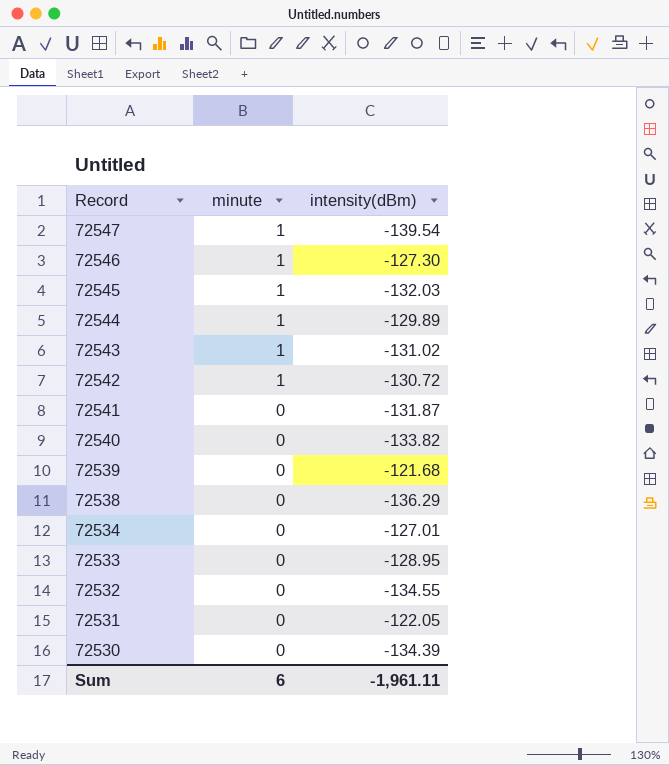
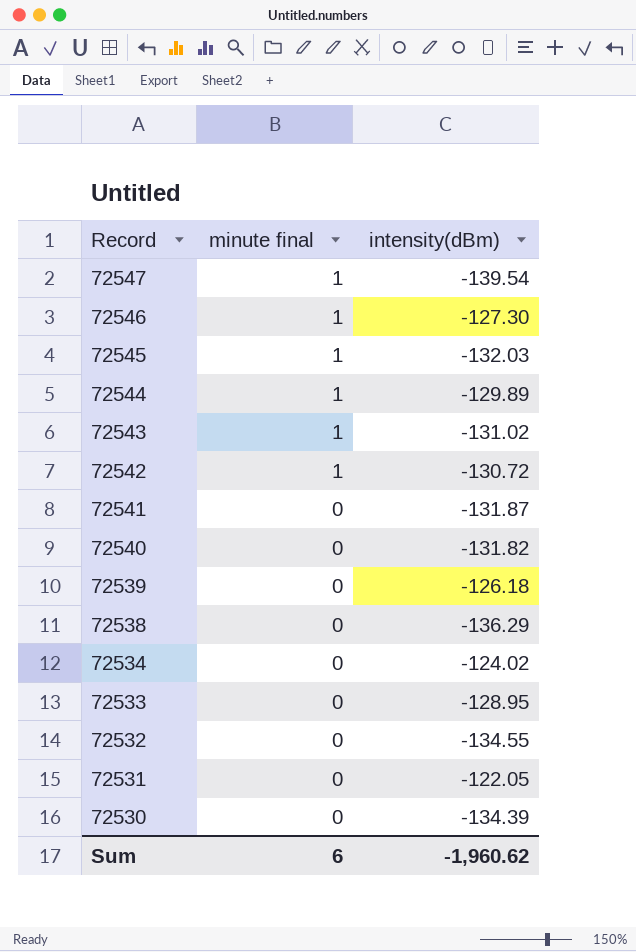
column name: minute -> minute final
72540 | intensity(dBm): -133.82 -> -131.82
72539 | intensity(dBm): -121.68 -> -126.18
72534 | intensity(dBm): -127.01 -> -124.02
Sum | intensity(dBm): -1,961.11 -> -1,960.62

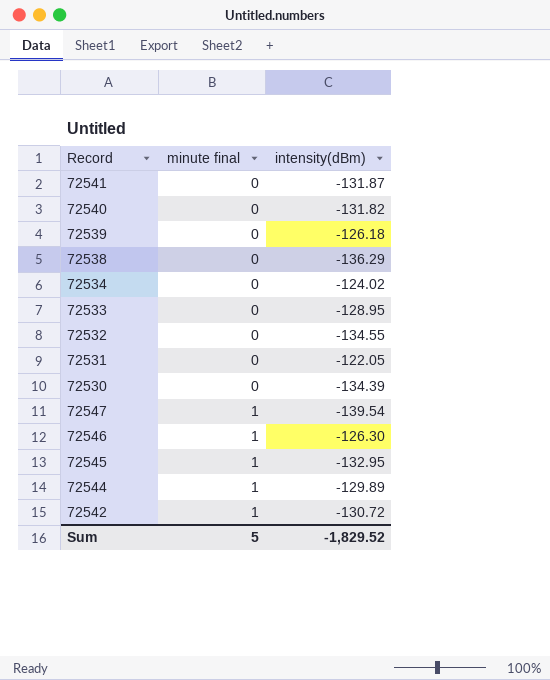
row order: Record descending -> minute final ascending
row 72543: 1 | -131.02 -> none
72546 | intensity(dBm): -127.30 -> -126.30
72545 | intensity(dBm): -132.03 -> -132.95
Sum | minute final: 6 -> 5
Sum | intensity(dBm): -1,960.62 -> -1,829.52

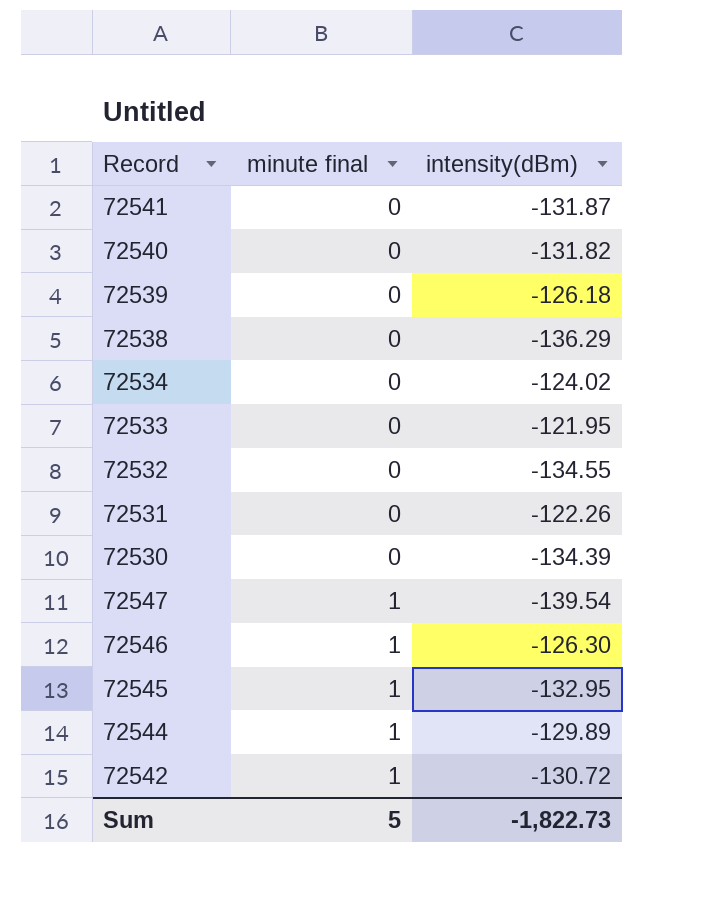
72533 | intensity(dBm): -128.95 -> -121.95
72531 | intensity(dBm): -122.05 -> -122.26
Sum | intensity(dBm): -1,829.52 -> -1,822.73

